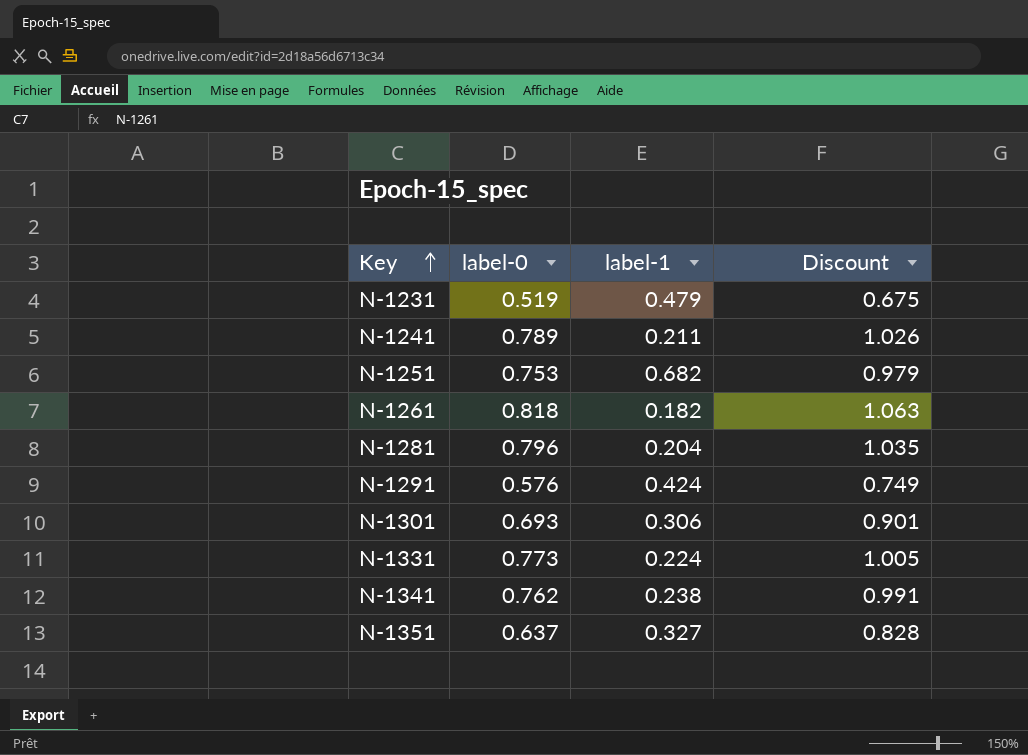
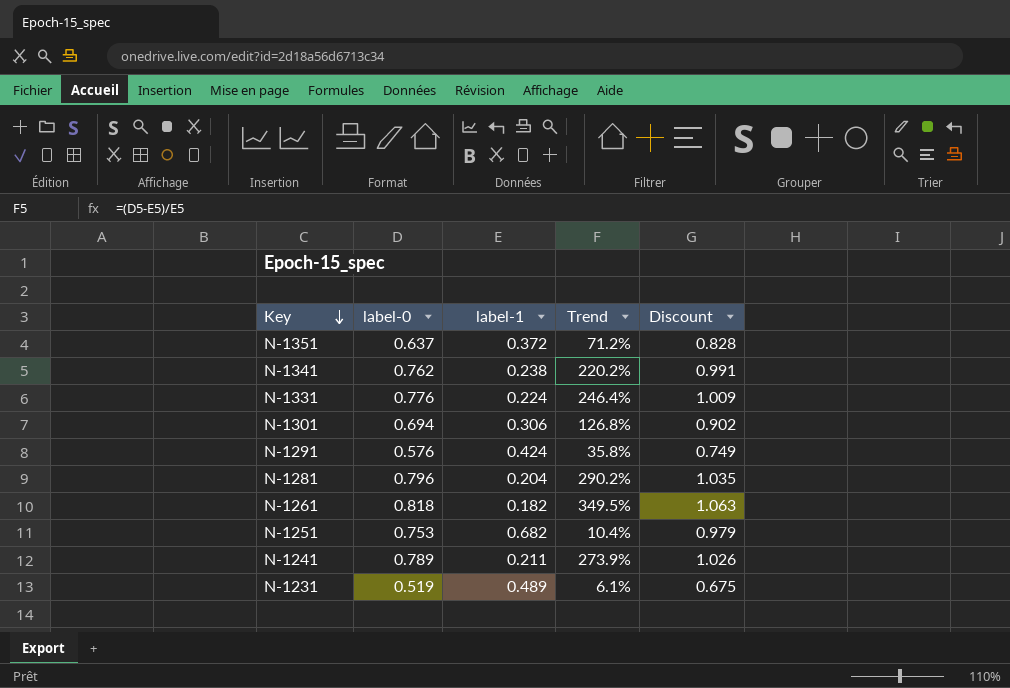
row order: Key ascending -> Key descending
column Trend | formula: none -> ([label-0] - [label-1]) / [label-1]
N-1351 | label-1: 0.327 -> 0.372
N-1331 | label-0: 0.773 -> 0.776
N-1331 | Discount: 1.005 -> 1.009
N-1301 | label-0: 0.693 -> 0.694
N-1301 | Discount: 0.901 -> 0.902
N-1231 | label-1: 0.479 -> 0.489

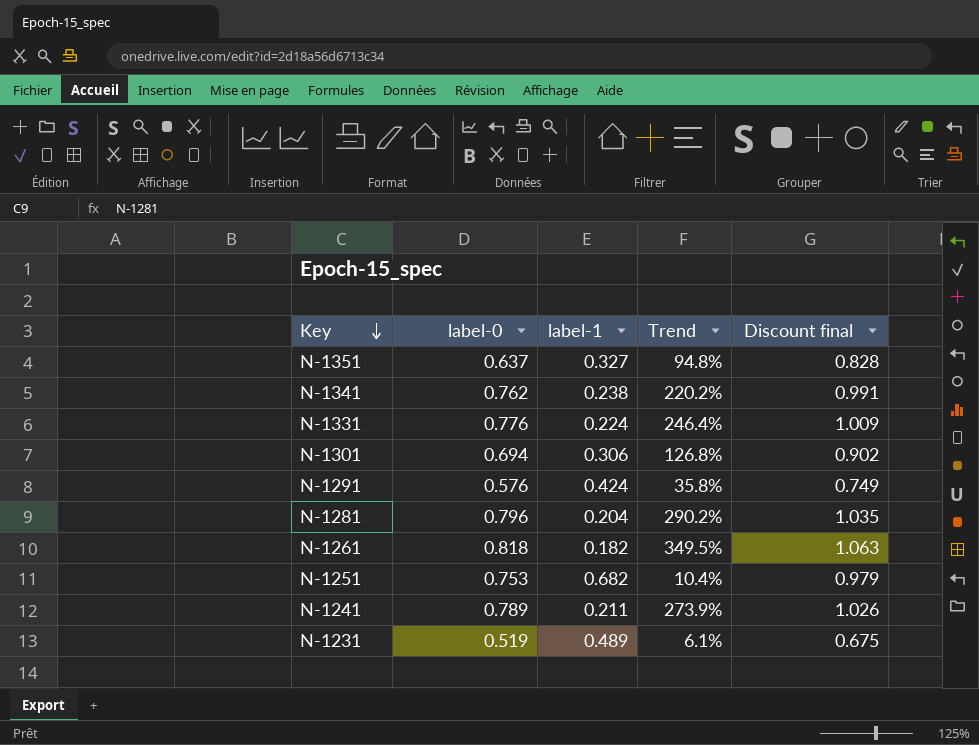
column name: Discount -> Discount final
N-1351 | label-1: 0.372 -> 0.327
N-1351 | Trend: 71.2% -> 94.8%

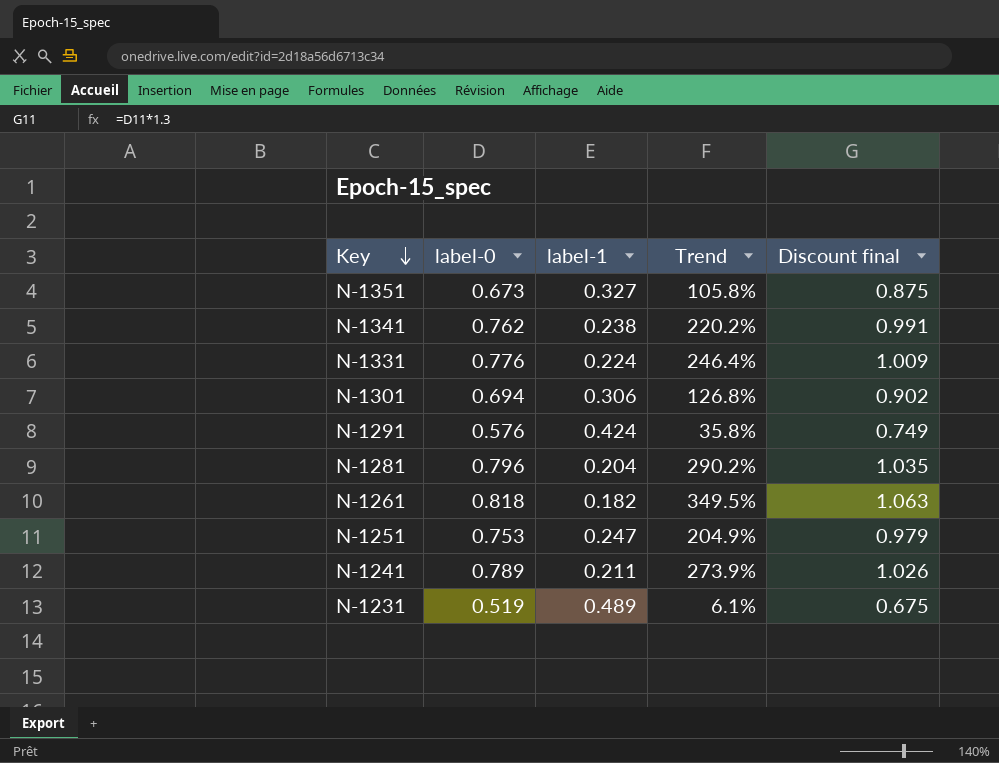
N-1351 | label-0: 0.637 -> 0.673
N-1351 | Trend: 94.8% -> 105.8%
N-1351 | Discount final: 0.828 -> 0.875
N-1251 | label-1: 0.682 -> 0.247
N-1251 | Trend: 10.4% -> 204.9%

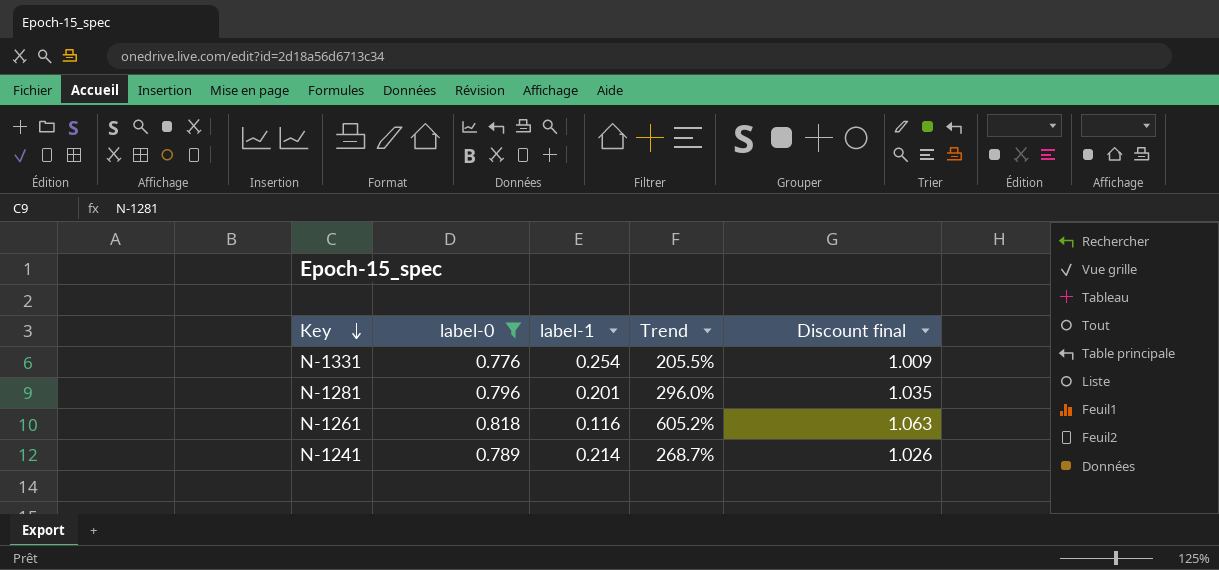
filter: none -> label-0 >= 0.776
N-1331 | label-1: 0.224 -> 0.254
N-1331 | Trend: 246.4% -> 205.5%
N-1281 | label-1: 0.204 -> 0.201
N-1281 | Trend: 290.2% -> 296.0%
N-1261 | label-1: 0.182 -> 0.116
N-1261 | Trend: 349.5% -> 605.2%
N-1241 | label-1: 0.211 -> 0.214
N-1241 | Trend: 273.9% -> 268.7%

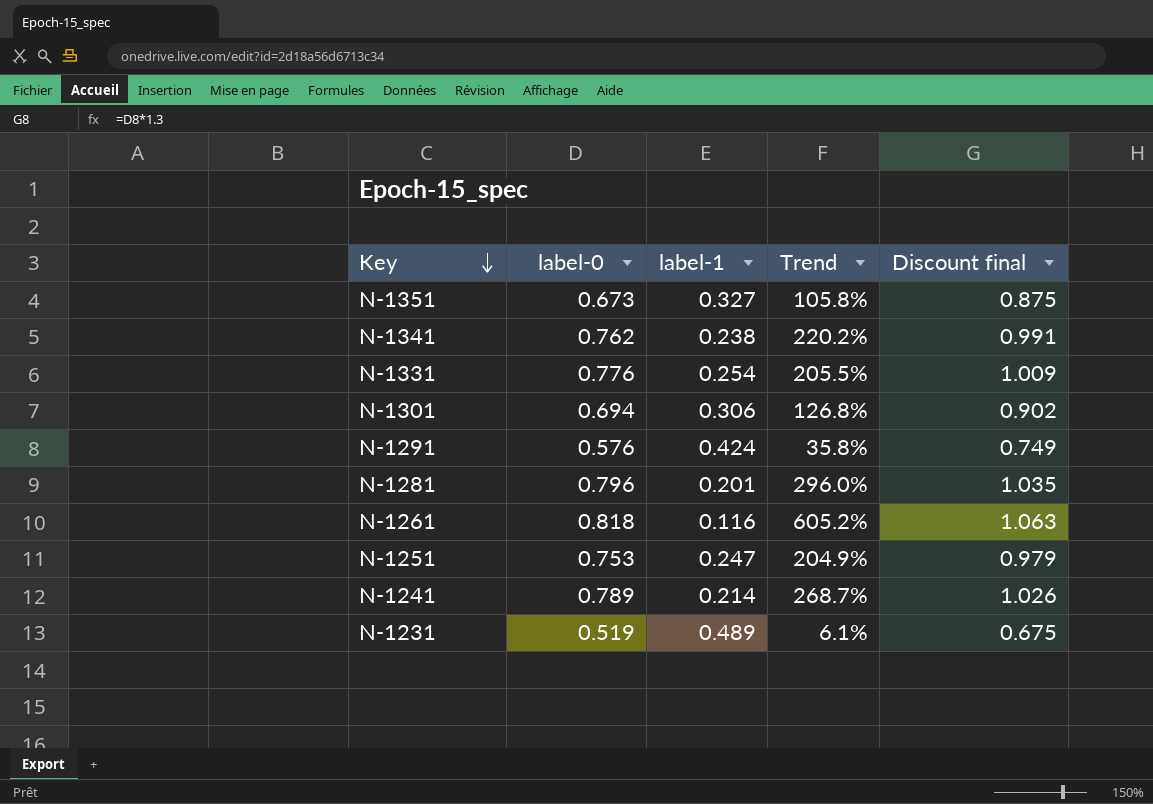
filter: label-0 >= 0.776 -> none

